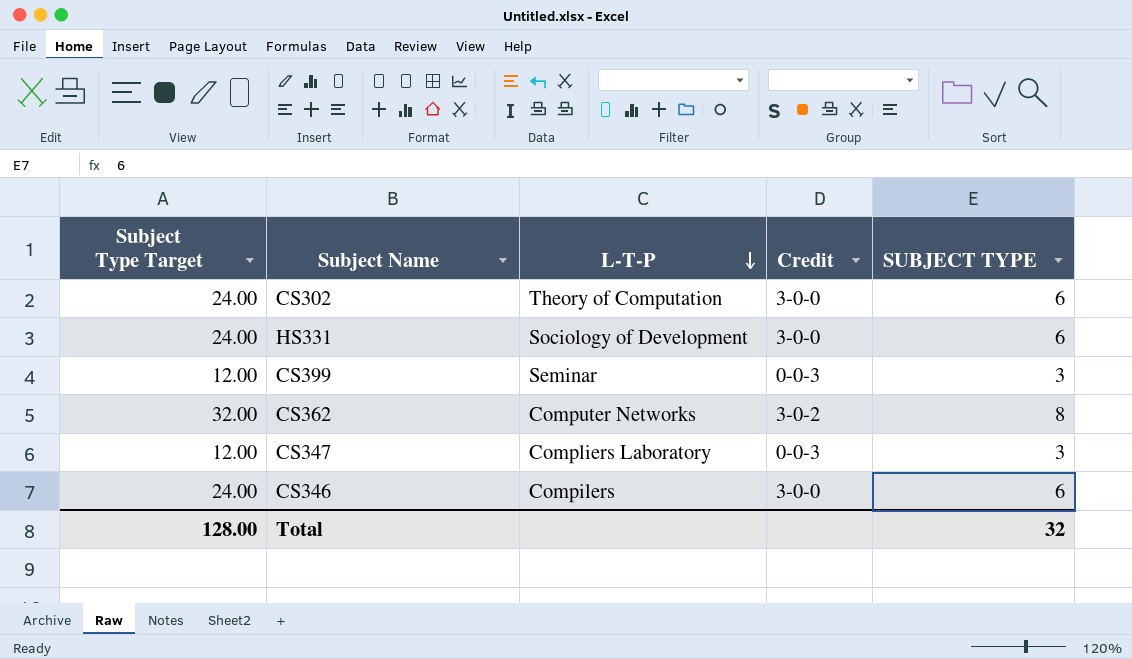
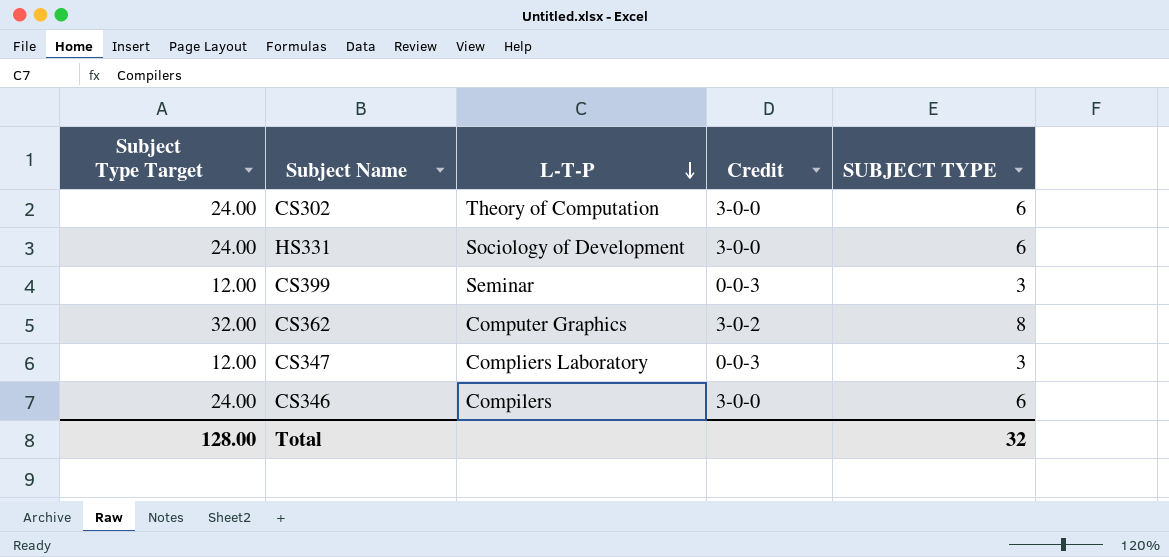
CS362 | L-T-P: Computer Networks -> Computer Graphics

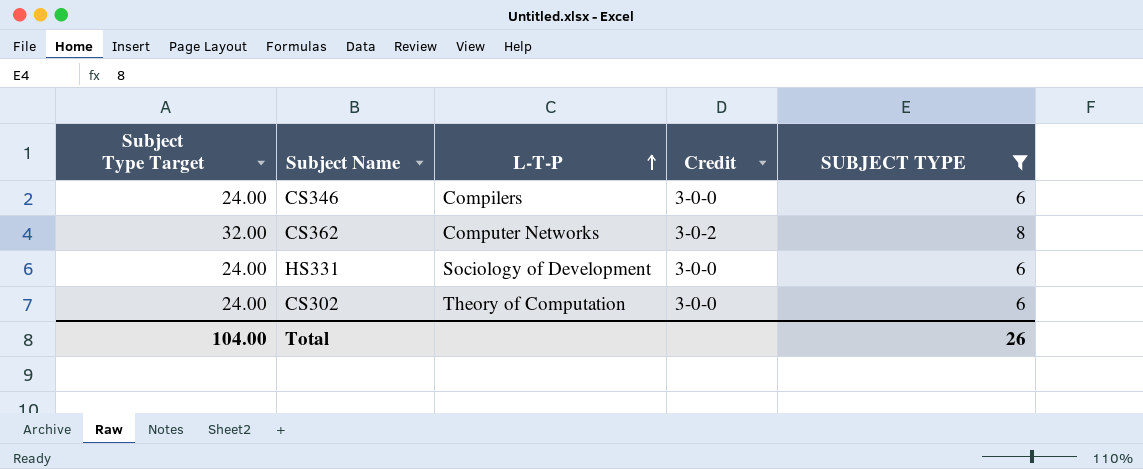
filter: none -> SUBJECT TYPE != 3
row order: L-T-P descending -> L-T-P ascending
CS362 | L-T-P: Computer Graphics -> Computer Networks
Total | Subject Type Target: 128.00 -> 104.00
Total | SUBJECT TYPE: 32 -> 26

